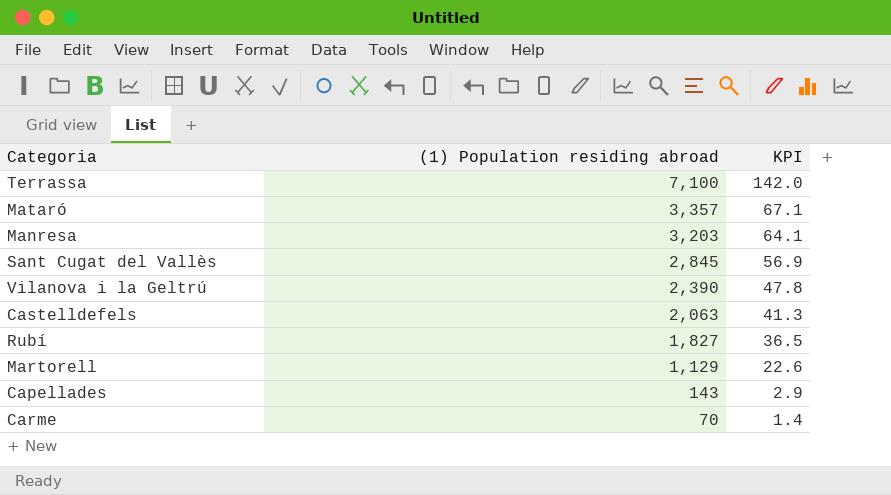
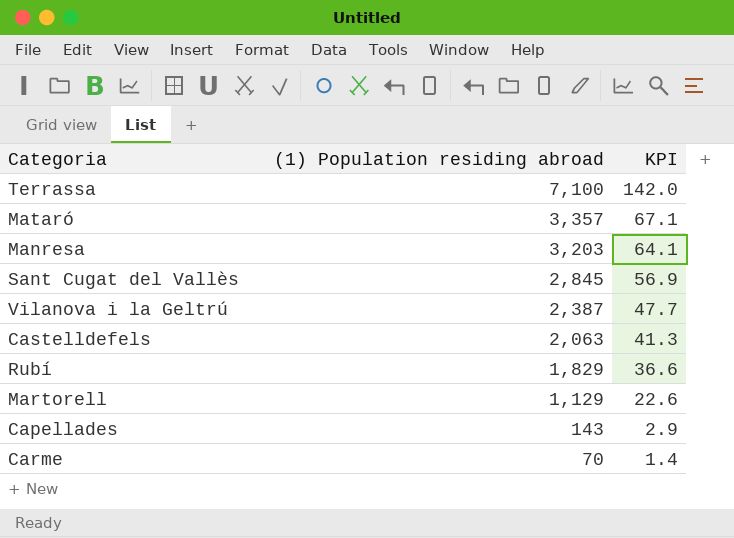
Vilanova i la Geltrú | (1) Population residing abroad: 2,390 -> 2,387
Vilanova i la Geltrú | KPI: 47.8 -> 47.7
Rubí | (1) Population residing abroad: 1,827 -> 1,829
Rubí | KPI: 36.5 -> 36.6

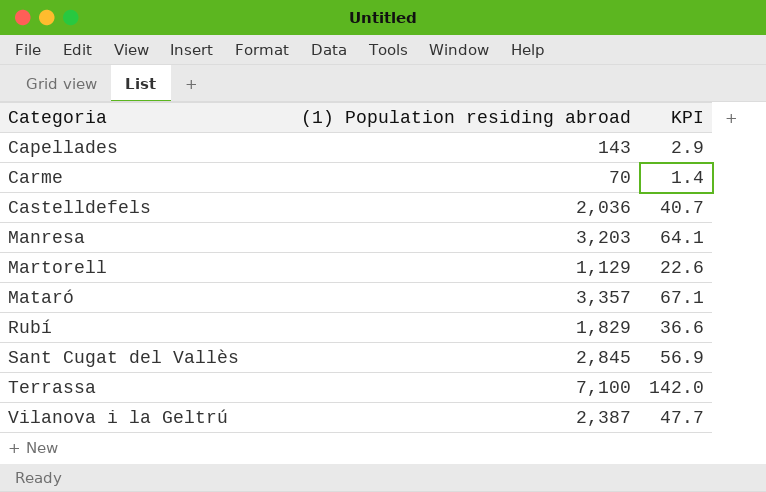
row order: (1) Population residing abroad descending -> Categoria ascending
Castelldefels | (1) Population residing abroad: 2,063 -> 2,036
Castelldefels | KPI: 41.3 -> 40.7

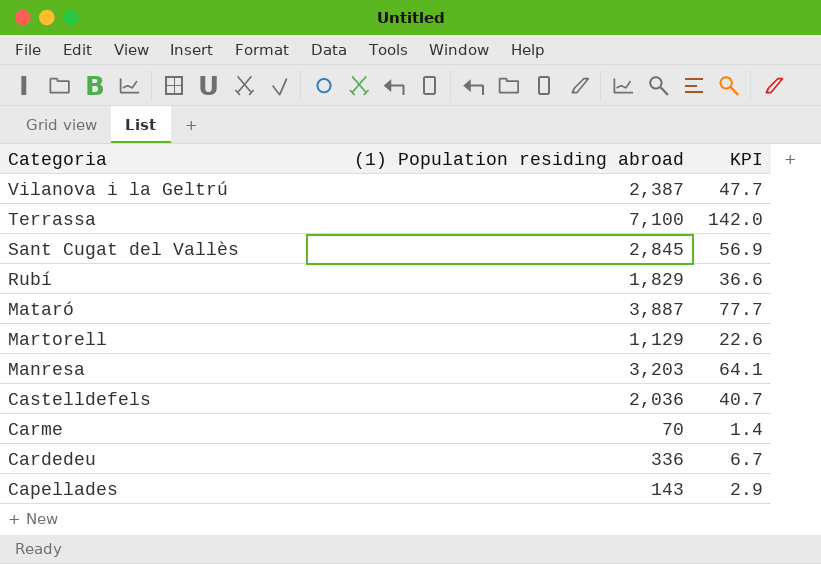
row order: Categoria ascending -> Categoria descending
Mataró | (1) Population residing abroad: 3,357 -> 3,887
Mataró | KPI: 67.1 -> 77.7
row Cardedeu: none -> 336 | 6.7

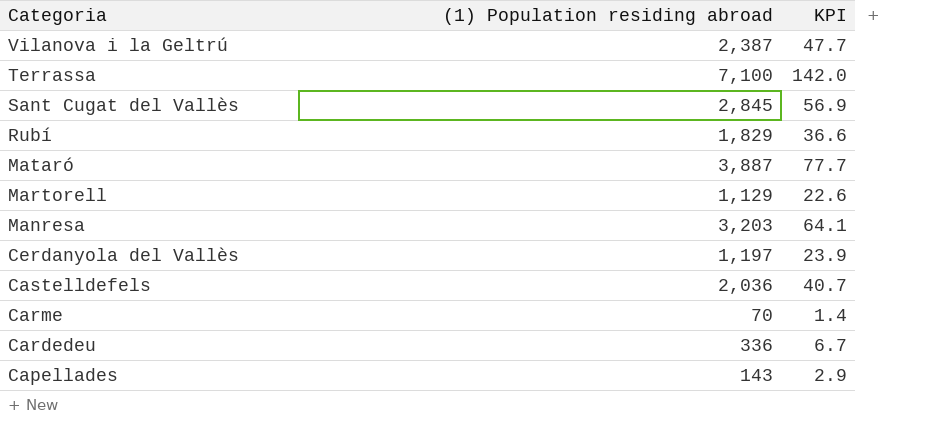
row Cerdanyola del Vallès: none -> 1,197 | 23.9

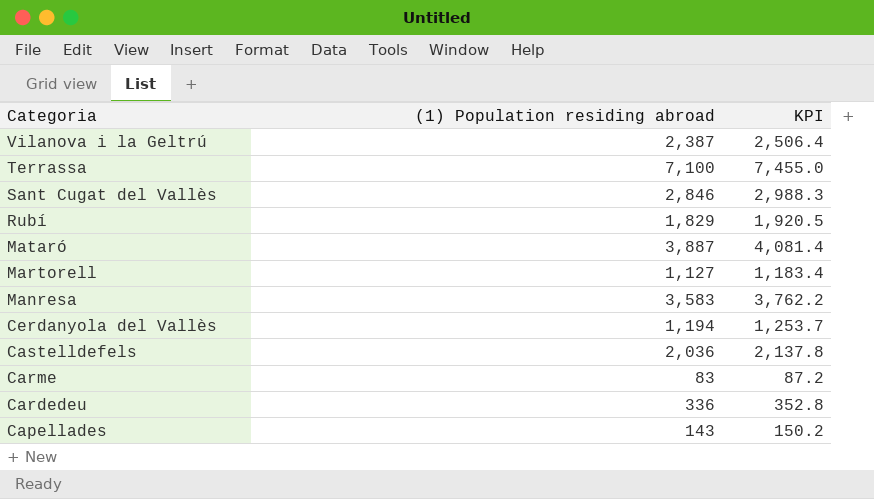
column KPI | formula: [(1) Population residing abroad] * 0.02 -> [(1) Population residing abroad] * 1.05
Sant Cugat del Vallès | (1) Population residing abroad: 2,845 -> 2,846
Martorell | (1) Population residing abroad: 1,129 -> 1,127
Manresa | (1) Population residing abroad: 3,203 -> 3,583
Cerdanyola del Vallès | (1) Population residing abroad: 1,197 -> 1,194
Carme | (1) Population residing abroad: 70 -> 83

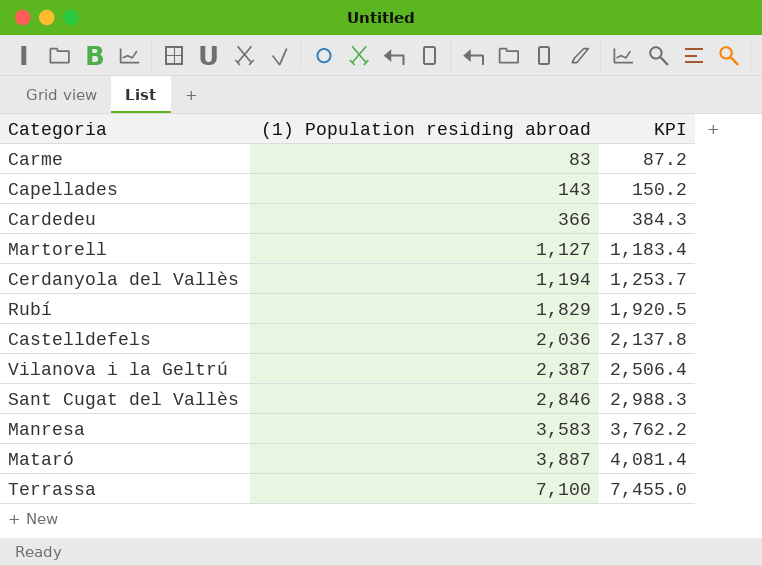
row order: Categoria descending -> (1) Population residing abroad ascending
Cardedeu | (1) Population residing abroad: 336 -> 366
Cardedeu | KPI: 352.8 -> 384.3

